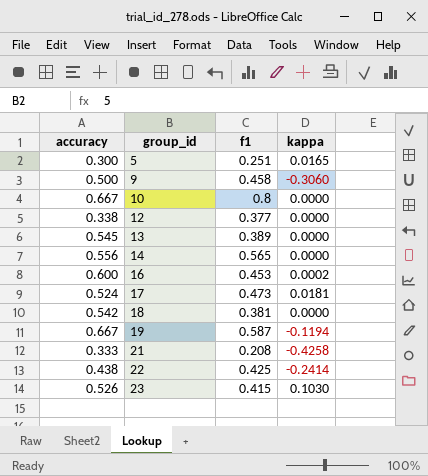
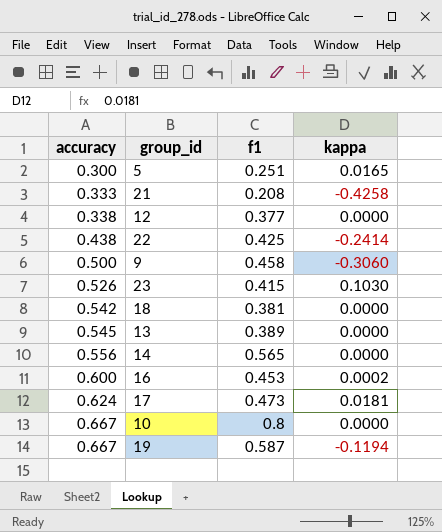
row order: group_id ascending -> accuracy ascending
17 | accuracy: 0.524 -> 0.624

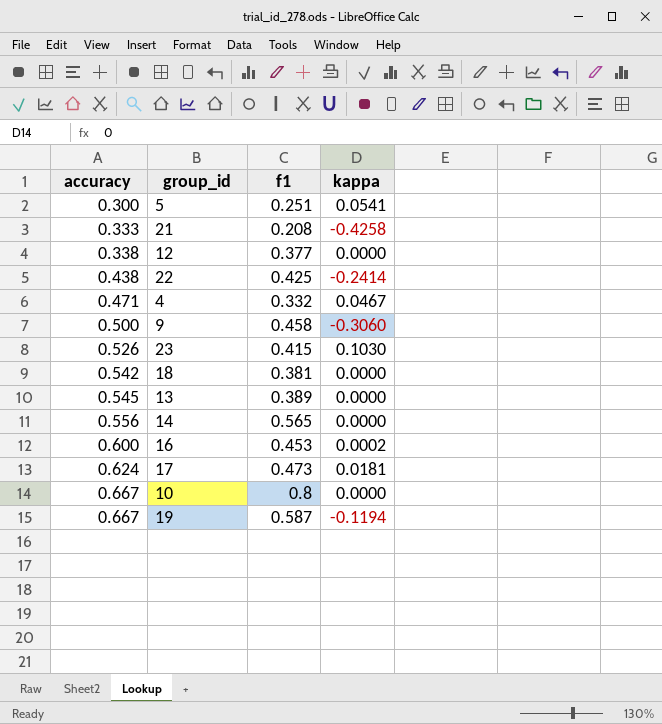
5 | kappa: 0.0165 -> 0.0541
row 4: none -> 0.471 | 0.332 | 0.0467

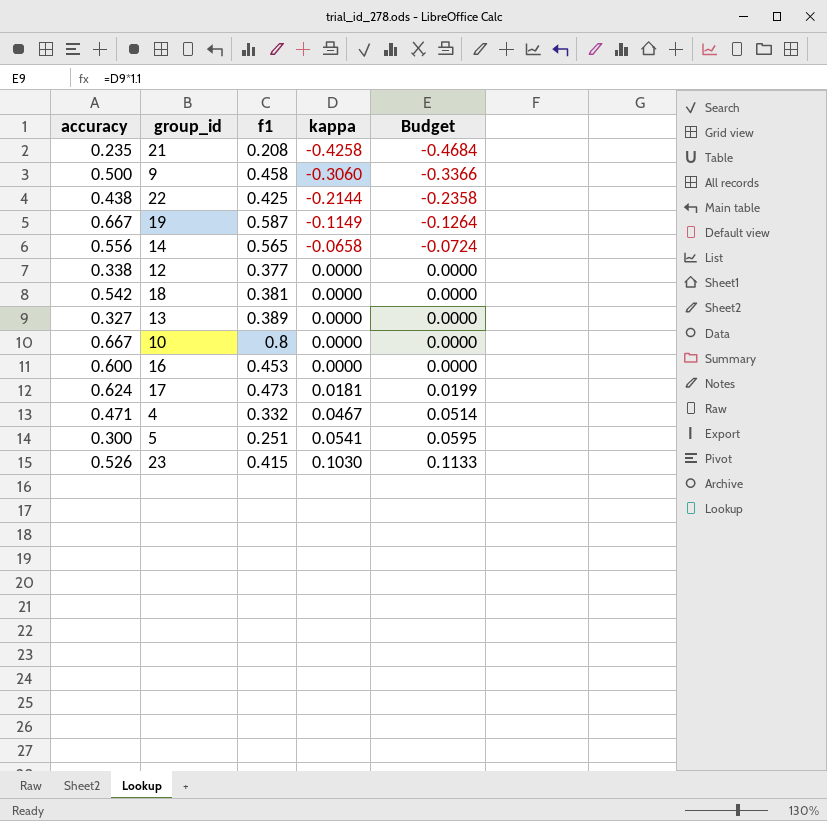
row order: accuracy ascending -> kappa ascending
column Budget | formula: none -> [kappa] * 1.1
21 | accuracy: 0.333 -> 0.235
22 | kappa: -0.2414 -> -0.2144
19 | kappa: -0.1194 -> -0.1149
14 | kappa: 0.0000 -> -0.0658
13 | accuracy: 0.545 -> 0.327
16 | kappa: 0.0002 -> 0.0000

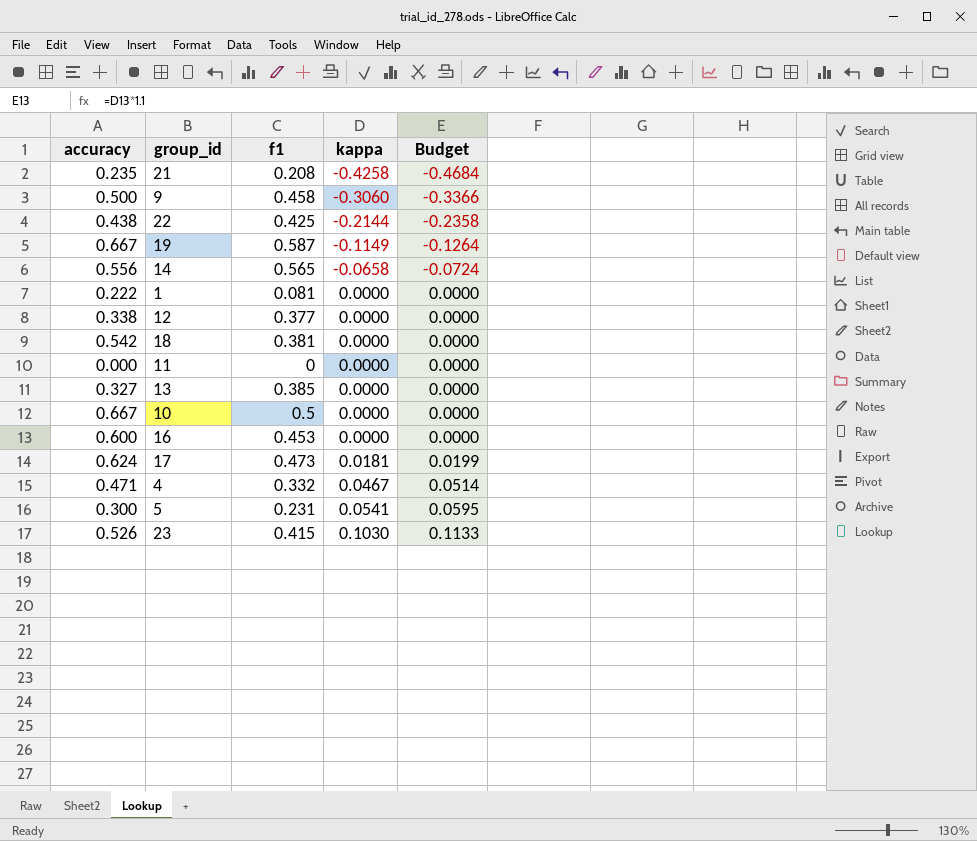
row 1: none -> 0.222 | 0.081 | 0.0000 | 0.0000
row 11: none -> 0.000 | 0 | 0.0000 | 0.0000
13 | f1: 0.389 -> 0.385
10 | f1: 0.8 -> 0.5
5 | f1: 0.251 -> 0.231

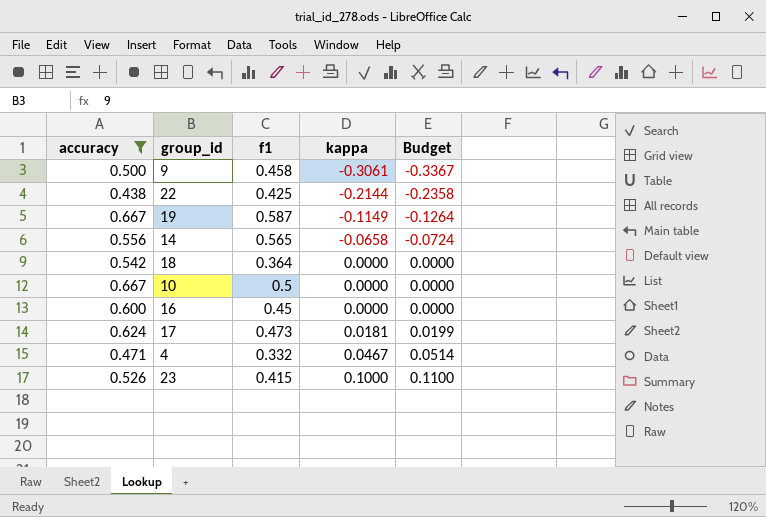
filter: none -> accuracy >= 0.438
9 | kappa: -0.3060 -> -0.3061
9 | Budget: -0.3366 -> -0.3367
18 | f1: 0.381 -> 0.364
16 | f1: 0.453 -> 0.45
23 | kappa: 0.1030 -> 0.1000
23 | Budget: 0.1133 -> 0.1100

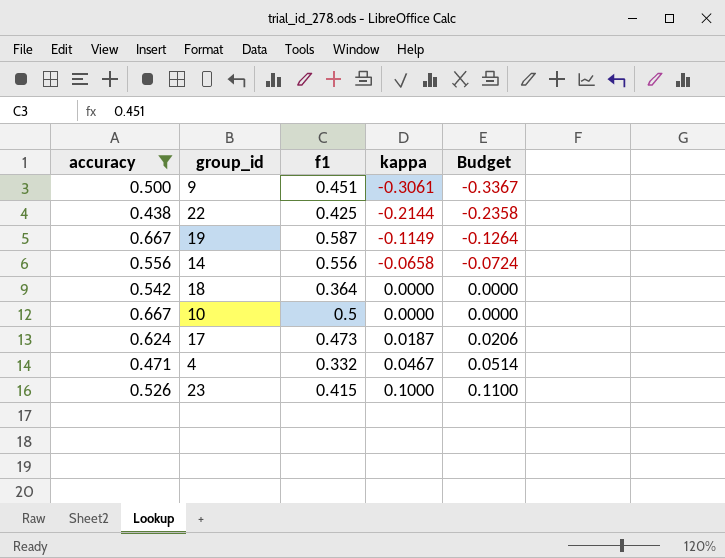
row 16: 0.600 | 0.45 | 0.0000 | 0.0000 -> none
9 | f1: 0.458 -> 0.451
14 | f1: 0.565 -> 0.556
17 | kappa: 0.0181 -> 0.0187
17 | Budget: 0.0199 -> 0.0206

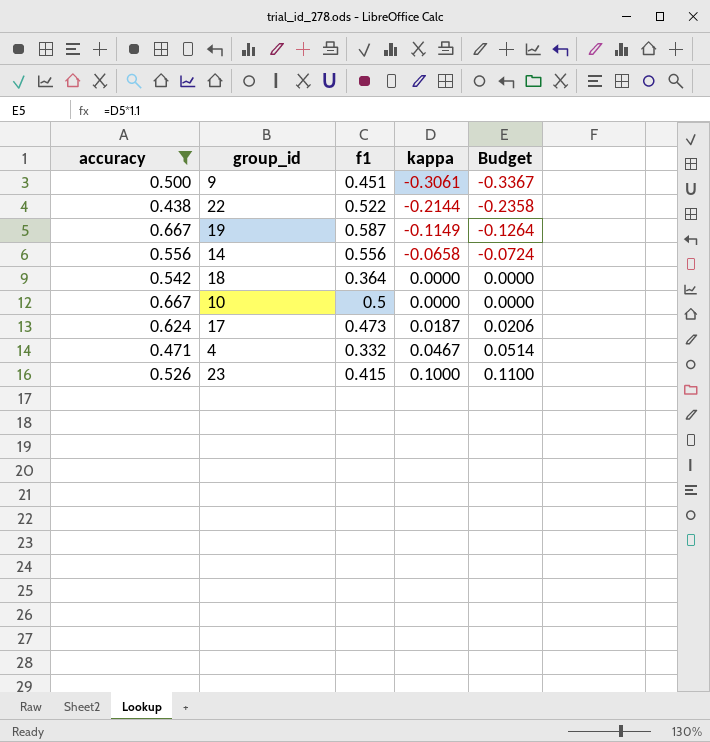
22 | f1: 0.425 -> 0.522

